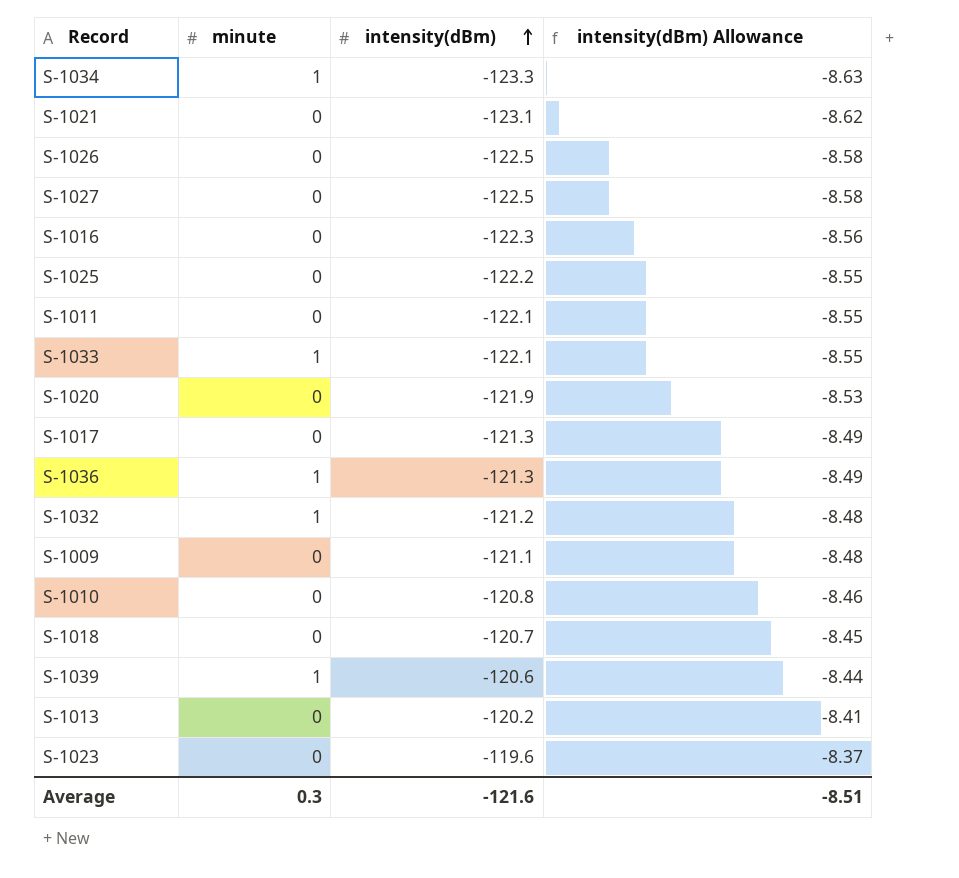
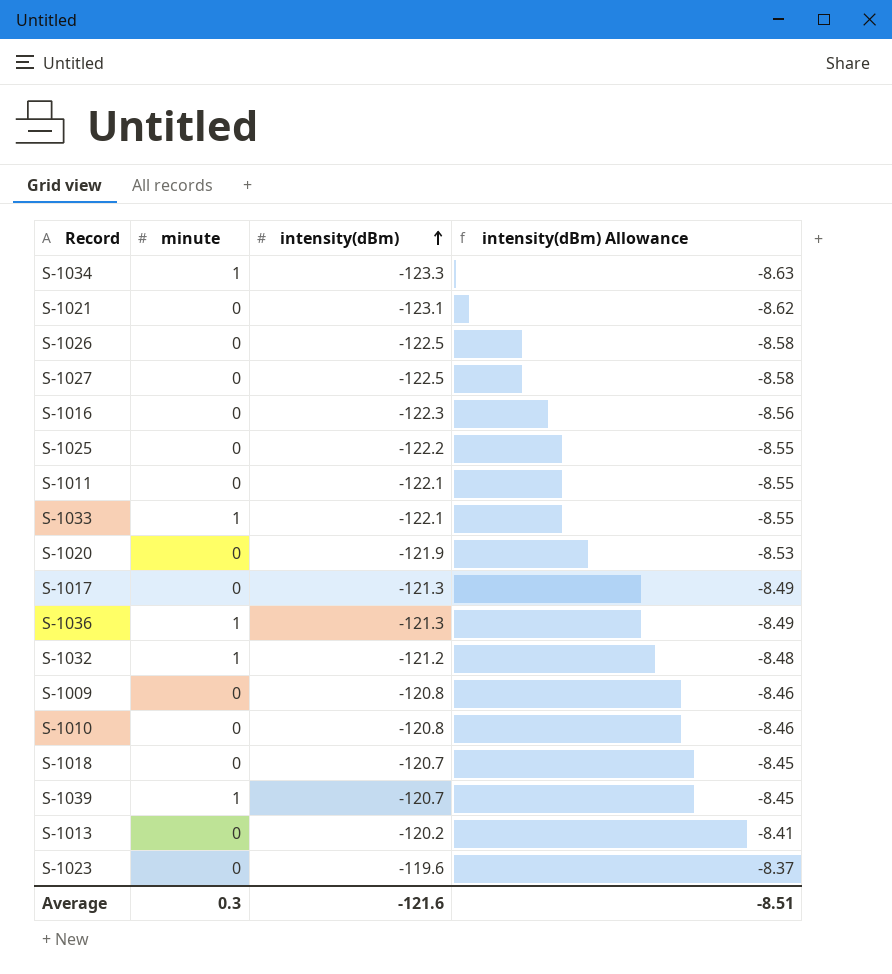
S-1009 | intensity(dBm): -121.1 -> -120.8
S-1009 | intensity(dBm) Allowance: -8.48 -> -8.46
S-1039 | intensity(dBm): -120.6 -> -120.7
S-1039 | intensity(dBm) Allowance: -8.44 -> -8.45

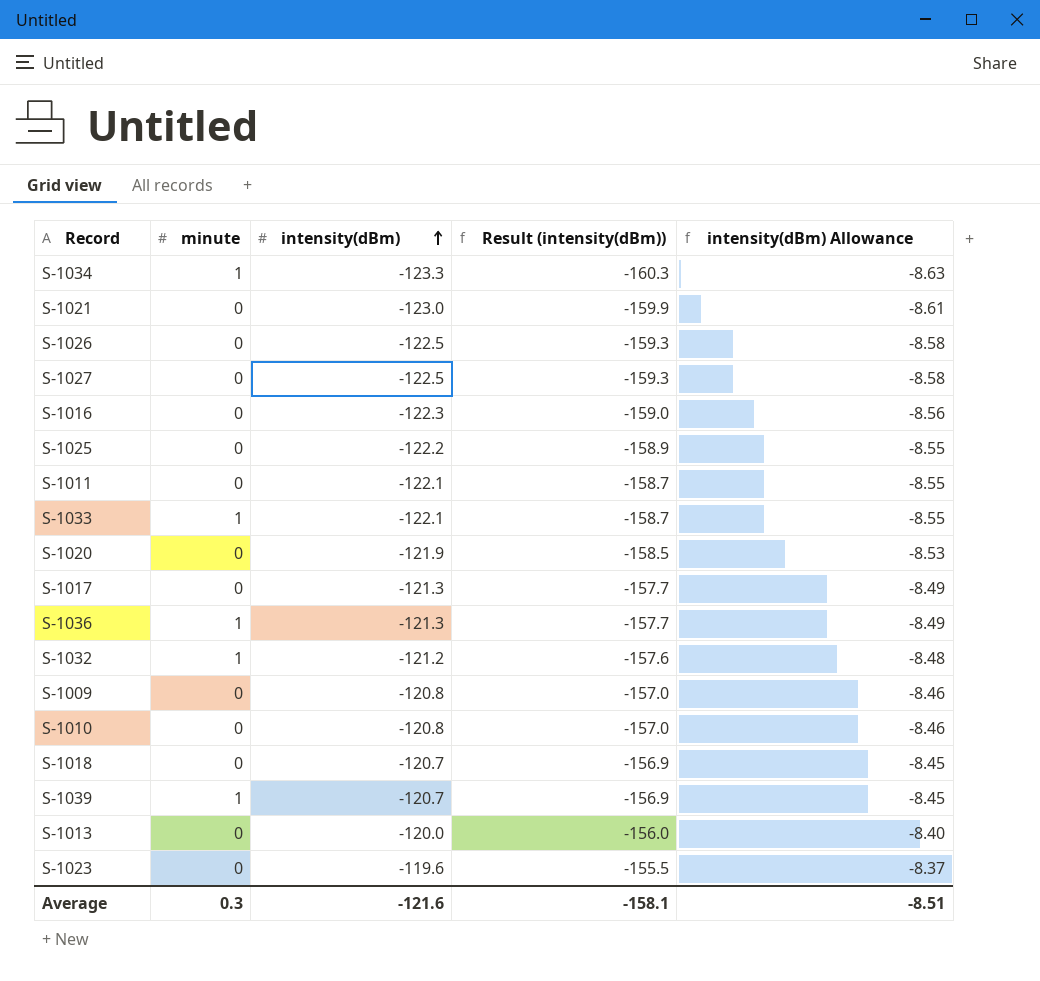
column Result (intensity(dBm)) | formula: none -> [intensity(dBm)] * 1.3
S-1021 | intensity(dBm): -123.1 -> -123.0
S-1021 | intensity(dBm) Allowance: -8.62 -> -8.61
S-1013 | intensity(dBm): -120.2 -> -120.0
S-1013 | intensity(dBm) Allowance: -8.41 -> -8.40

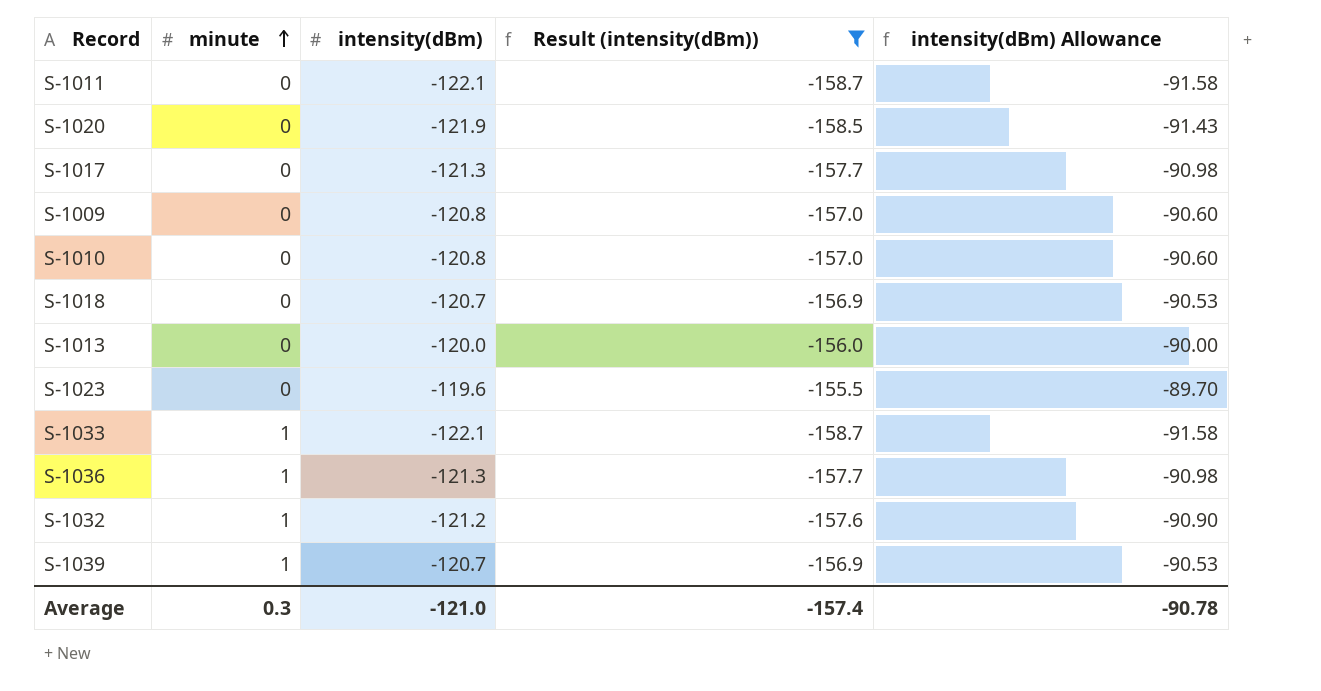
filter: none -> Result (intensity(dBm)) >= -158.7
row order: intensity(dBm) ascending -> minute ascending
column intensity(dBm) Allowance | formula: [intensity(dBm)] * 0.07 -> [intensity(dBm)] * 0.75
Average | intensity(dBm): -121.6 -> -121.0
Average | Result (intensity(dBm)): -158.1 -> -157.4
Average | intensity(dBm) Allowance: -8.51 -> -90.78

